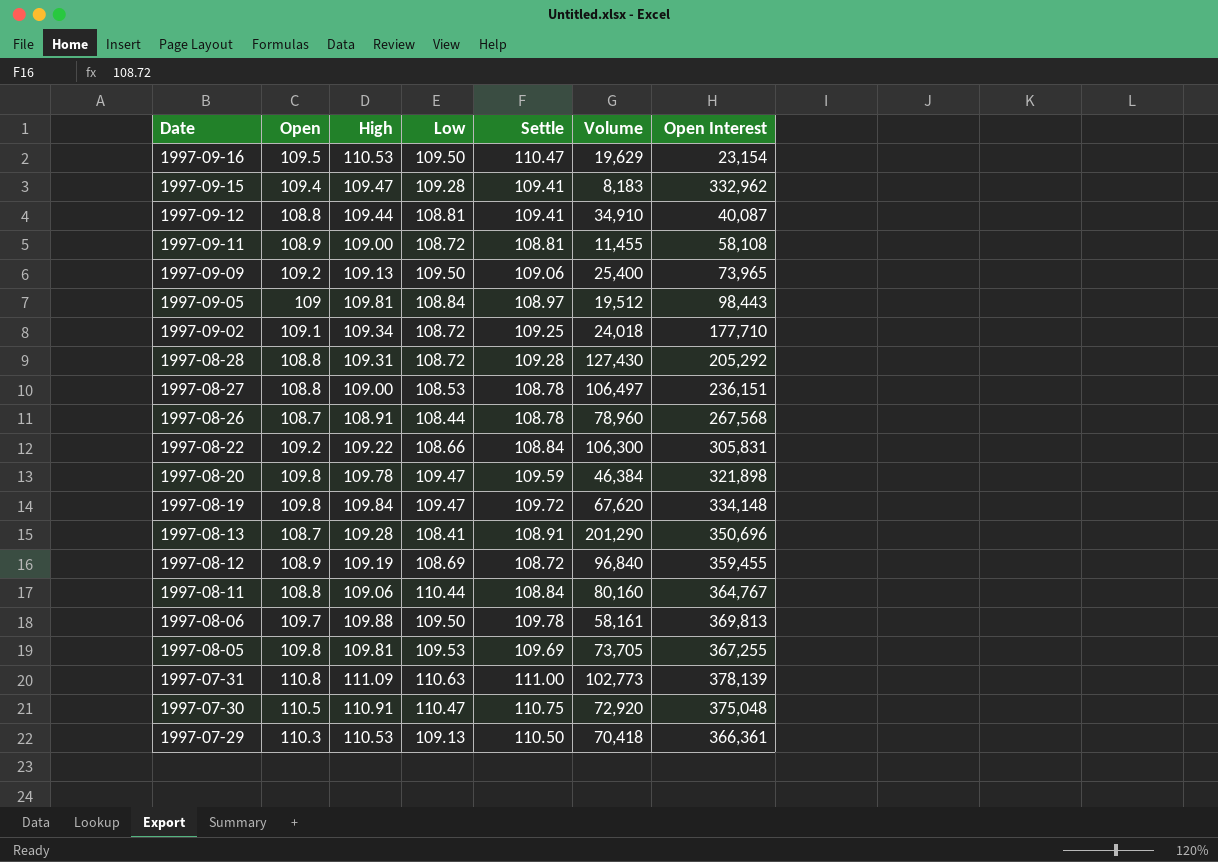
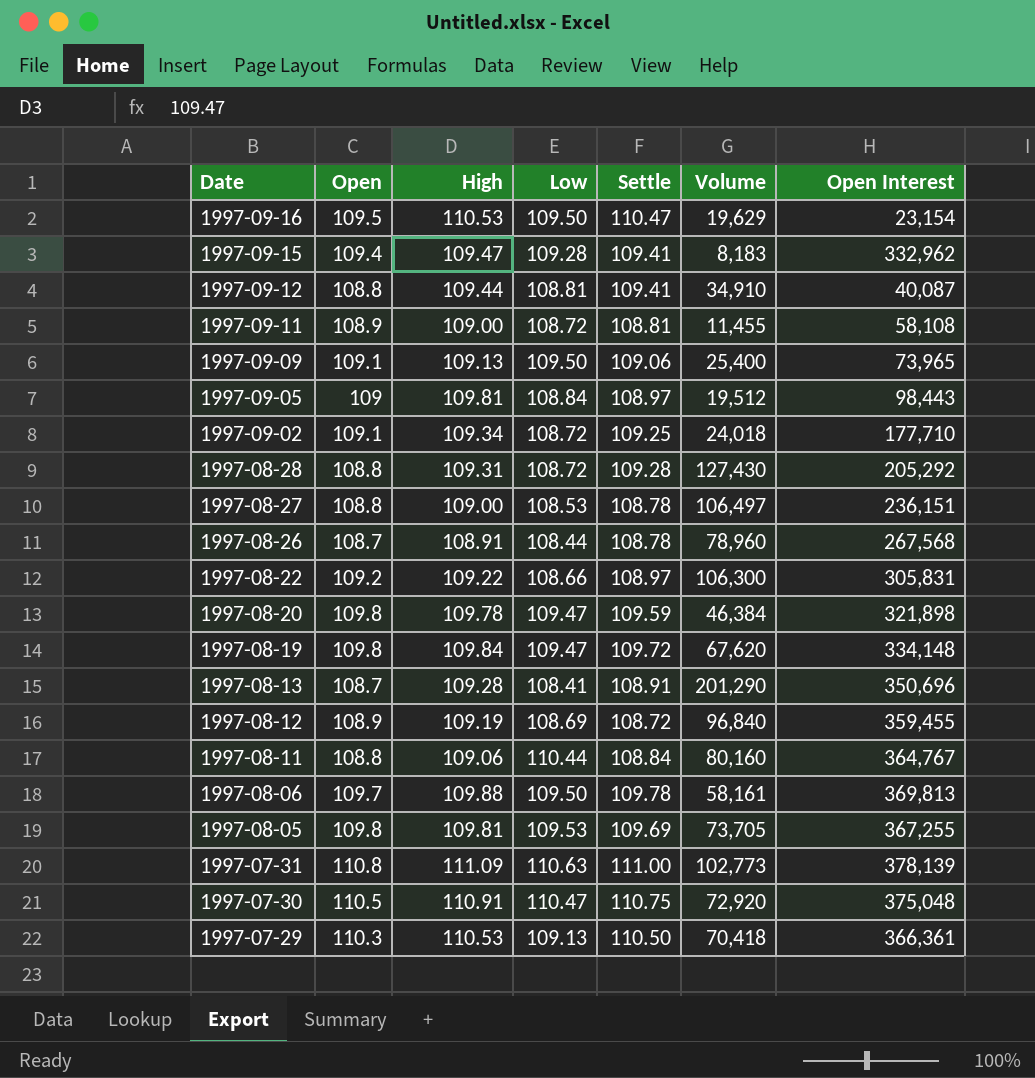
1997-09-09 | Open: 109.2 -> 109.1
1997-08-22 | Settle: 108.84 -> 108.97

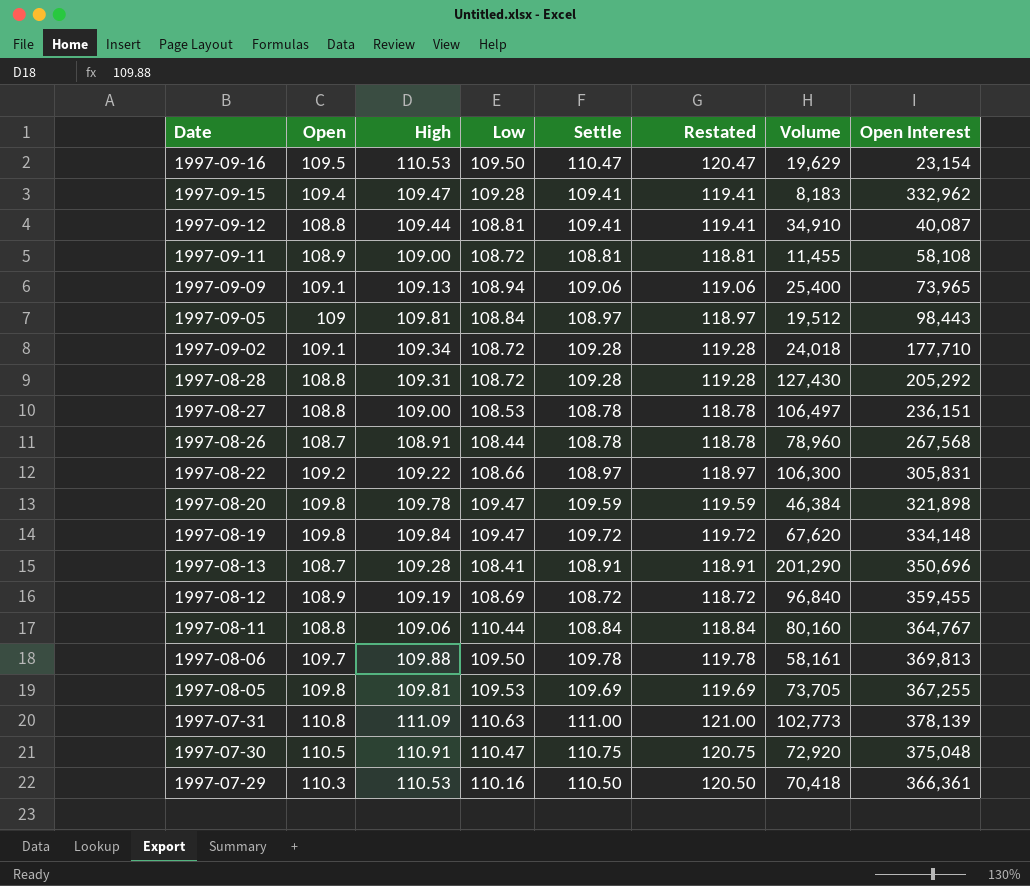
column Restated | formula: none -> [Settle] + 10
1997-09-09 | Low: 109.50 -> 108.94
1997-09-02 | Settle: 109.25 -> 109.28
1997-07-29 | Low: 109.13 -> 110.16

